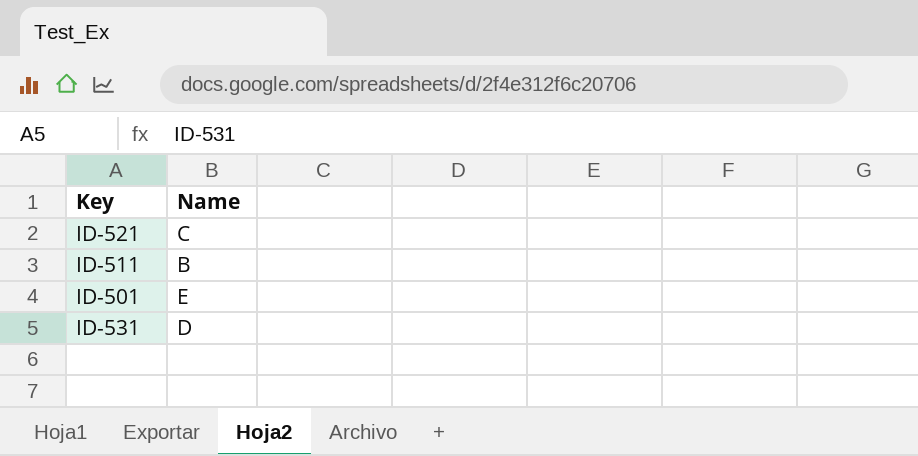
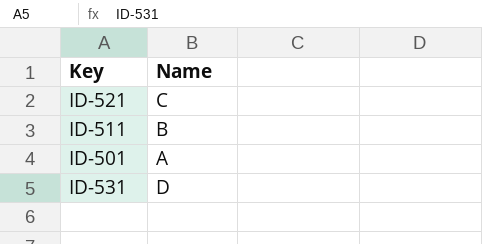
ID-501 | Name: E -> A

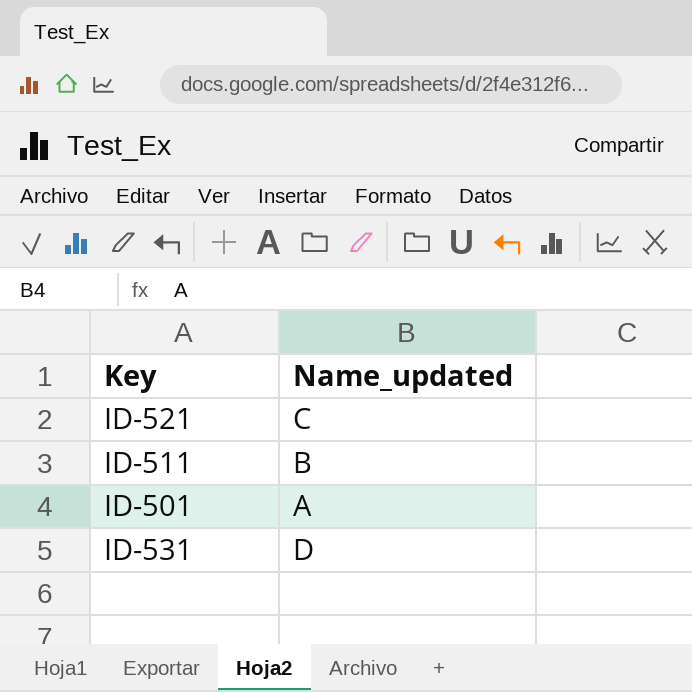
column name: Name -> Name_updated

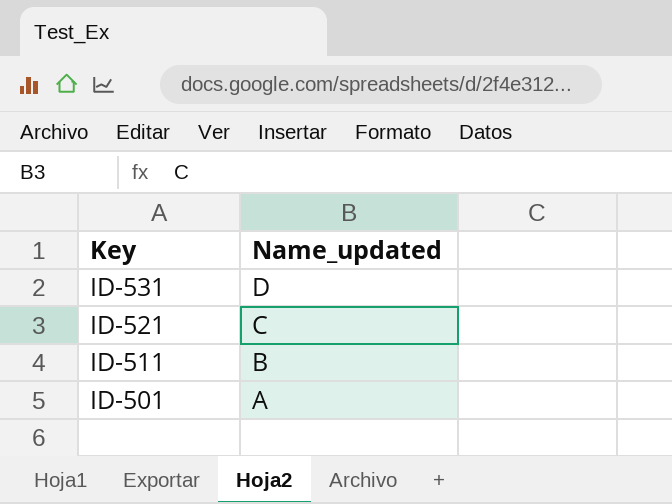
row order: none -> Key descending

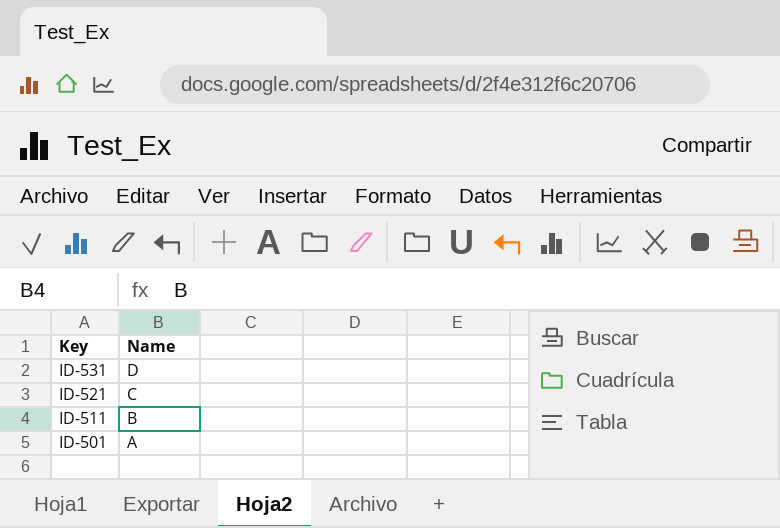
column name: Name_updated -> Name

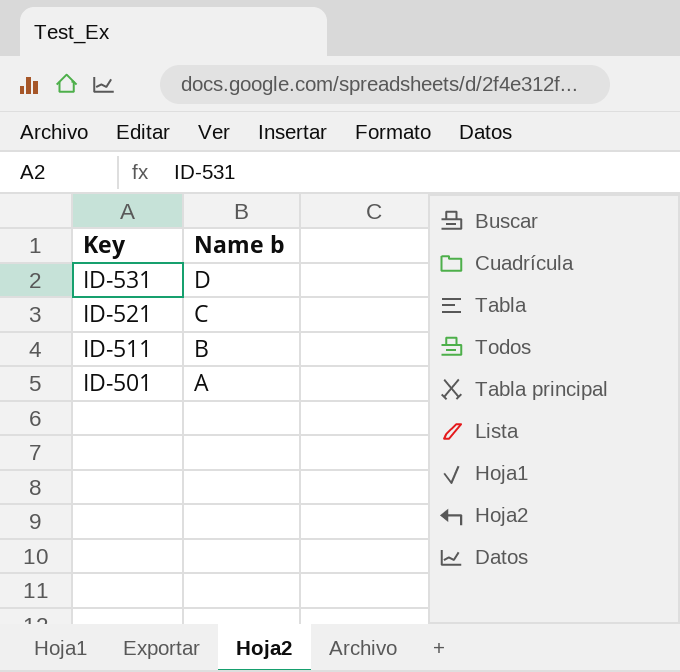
column name: Name -> Name b

